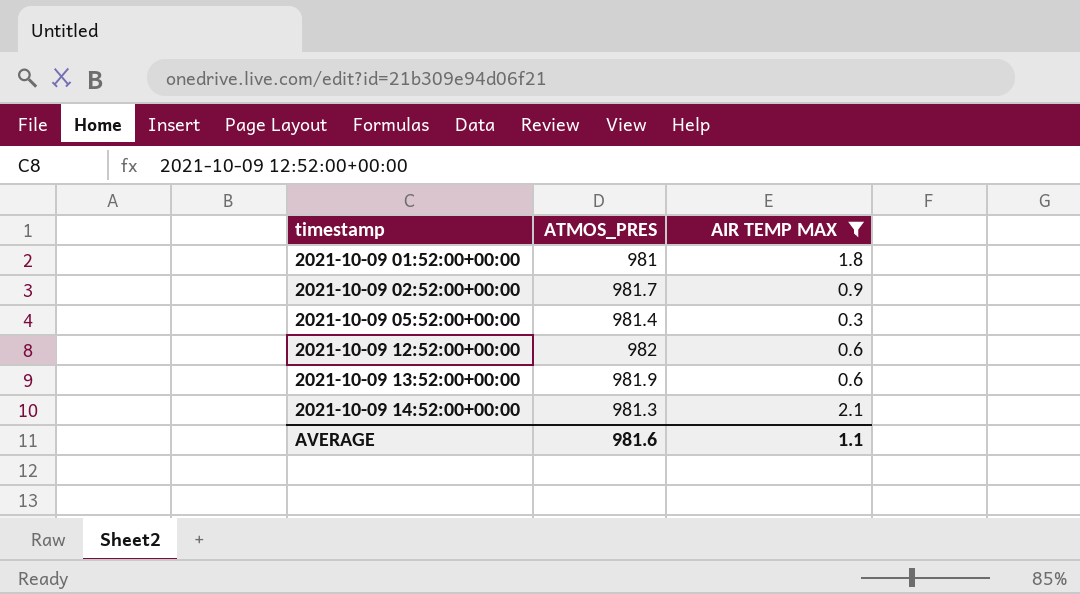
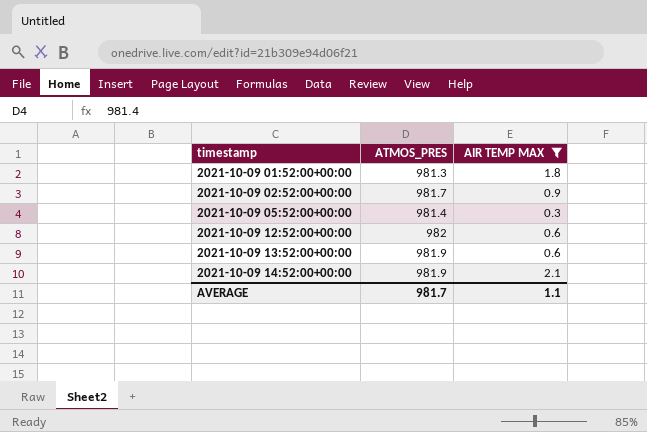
2021-10-09 01:52:00+00:00 | ATMOS_PRES: 981 -> 981.3
2021-10-09 14:52:00+00:00 | ATMOS_PRES: 981.3 -> 981.9
AVERAGE | ATMOS_PRES: 981.6 -> 981.7

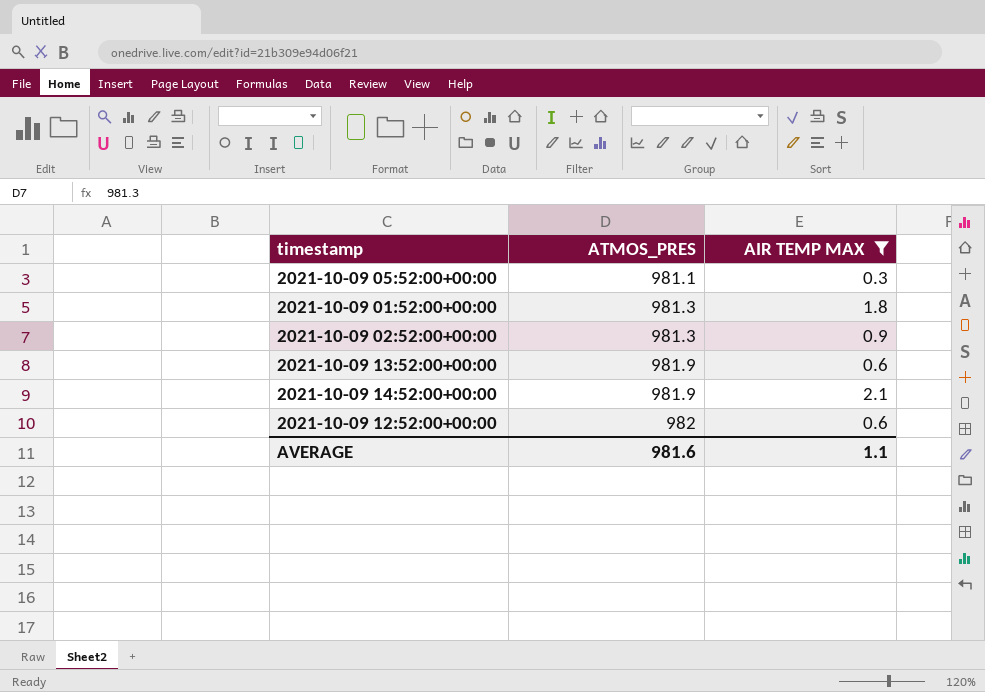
row order: timestamp ascending -> ATMOS_PRES ascending
2021-10-09 05:52:00+00:00 | ATMOS_PRES: 981.4 -> 981.1
2021-10-09 02:52:00+00:00 | ATMOS_PRES: 981.7 -> 981.3
AVERAGE | ATMOS_PRES: 981.7 -> 981.6

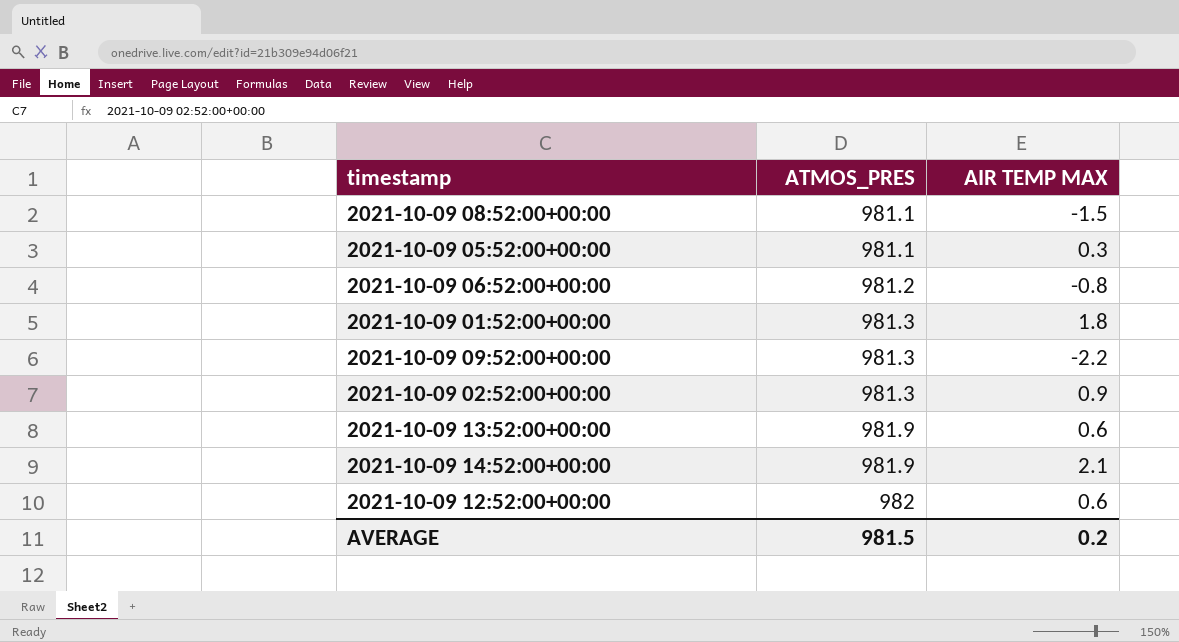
filter: AIR TEMP MAX >= 0.3 -> none
AVERAGE | ATMOS_PRES: 981.6 -> 981.5
AVERAGE | AIR TEMP MAX: 1.1 -> 0.2

